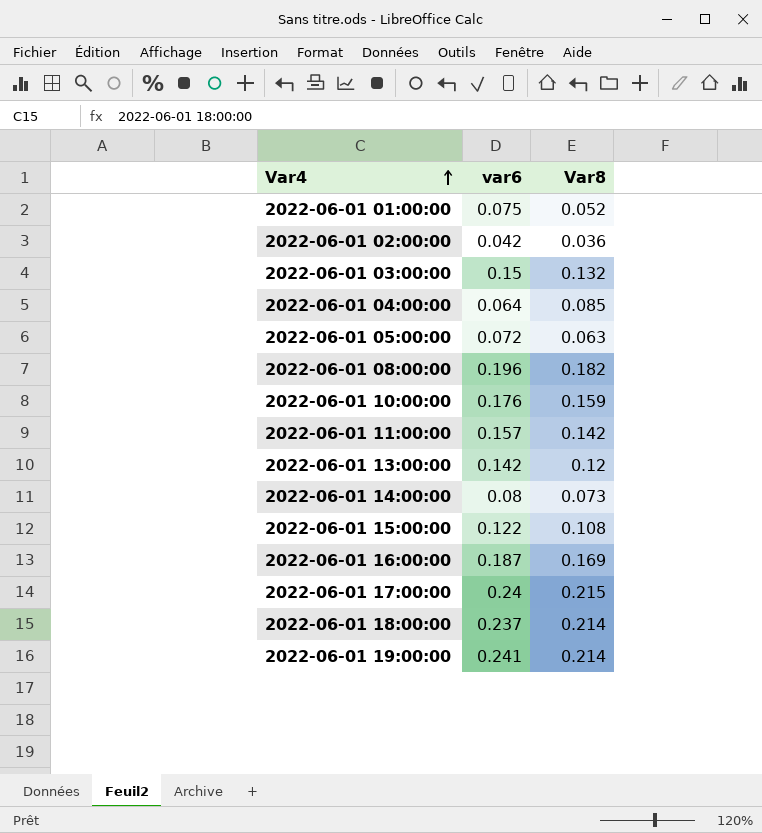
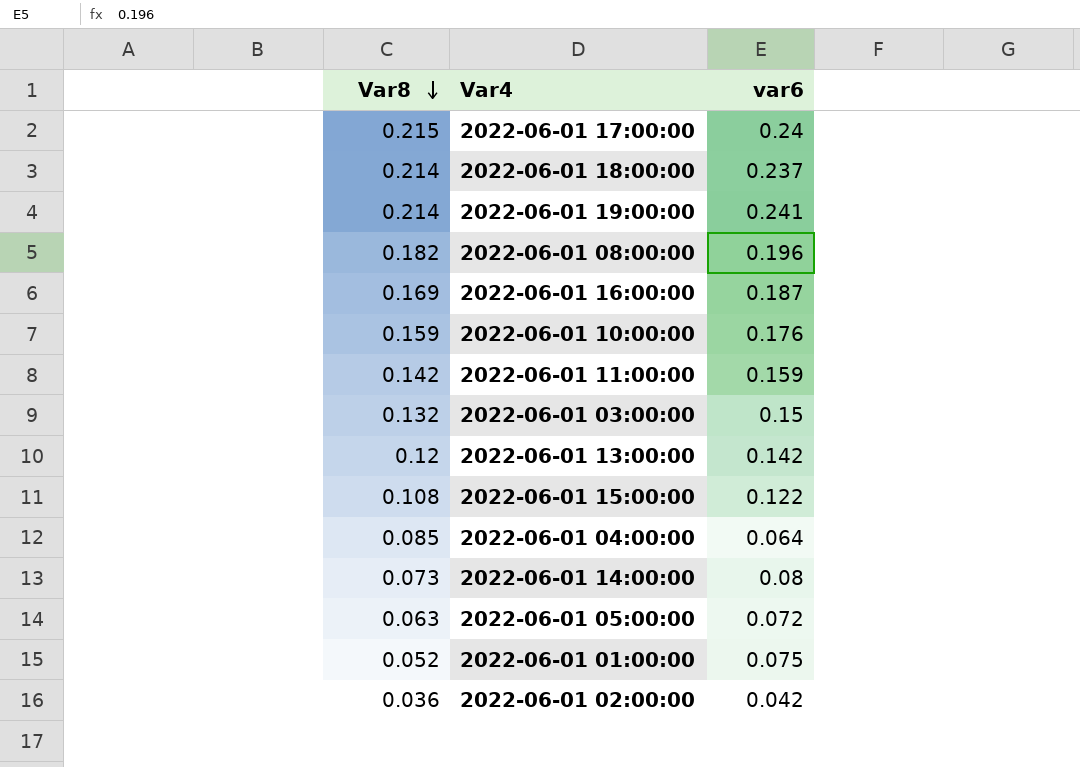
row order: Var4 ascending -> Var8 descending
column Var8 | position: 3 -> 1
2022-06-01 11:00:00 | var6: 0.157 -> 0.159

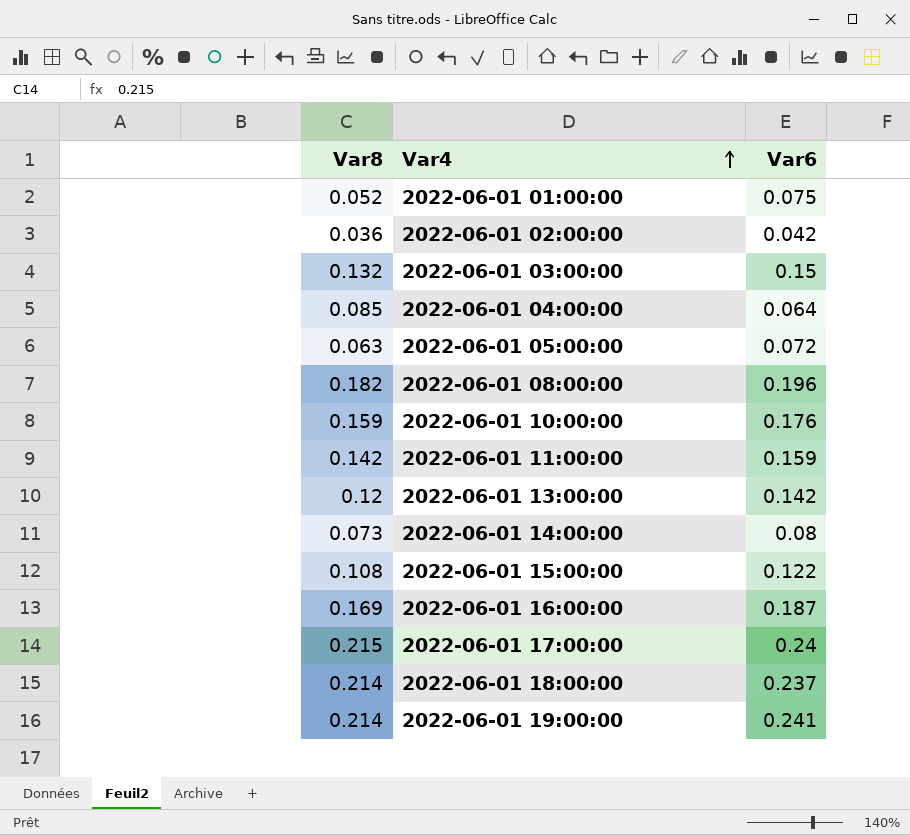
row order: Var8 descending -> Var4 ascending
column name: var6 -> Var6

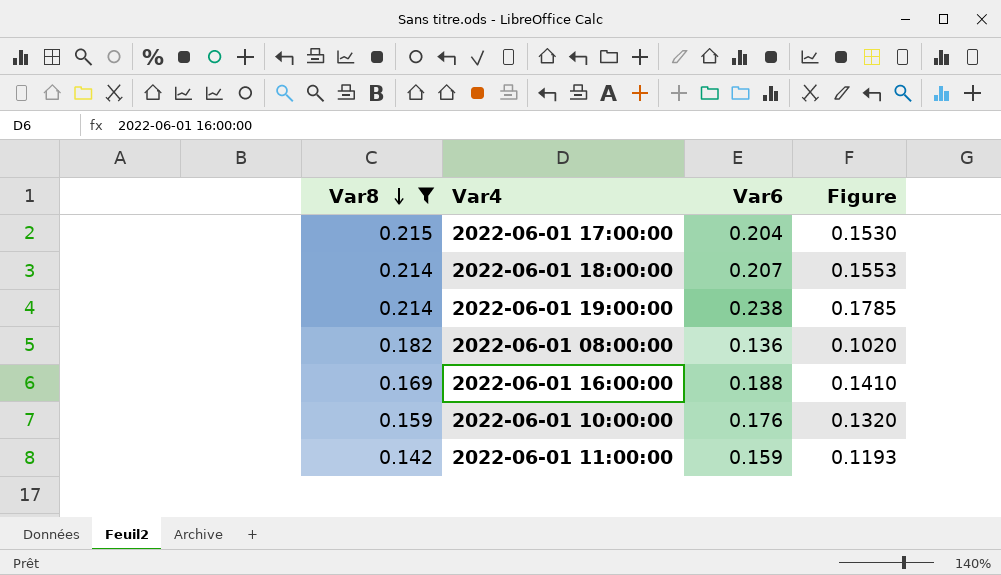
filter: none -> Var8 >= 0.142
row order: Var4 ascending -> Var8 descending
column Figure | formula: none -> [Var6] * 0.75
2022-06-01 17:00:00 | Var6: 0.24 -> 0.204
2022-06-01 18:00:00 | Var6: 0.237 -> 0.207
2022-06-01 19:00:00 | Var6: 0.241 -> 0.238
2022-06-01 08:00:00 | Var6: 0.196 -> 0.136
2022-06-01 16:00:00 | Var6: 0.187 -> 0.188

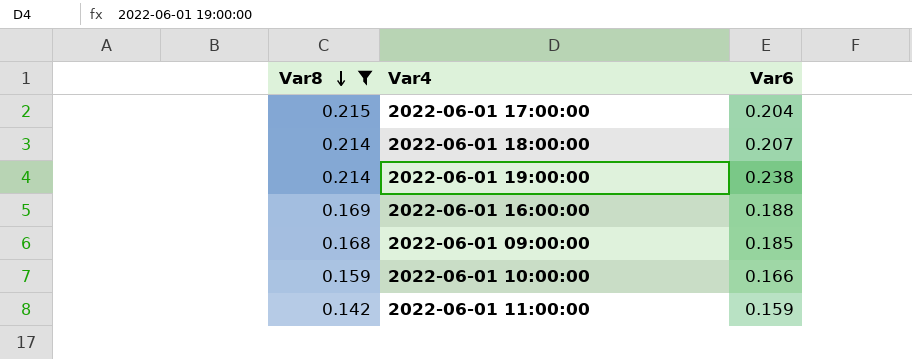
column Figure | formula: [Var6] * 0.75 -> none
row 2022-06-01 08:00:00: 0.182 | 0.136 | 0.1020 -> none
row 2022-06-01 09:00:00: none -> 0.168 | 0.185
2022-06-01 10:00:00 | Var6: 0.176 -> 0.166

